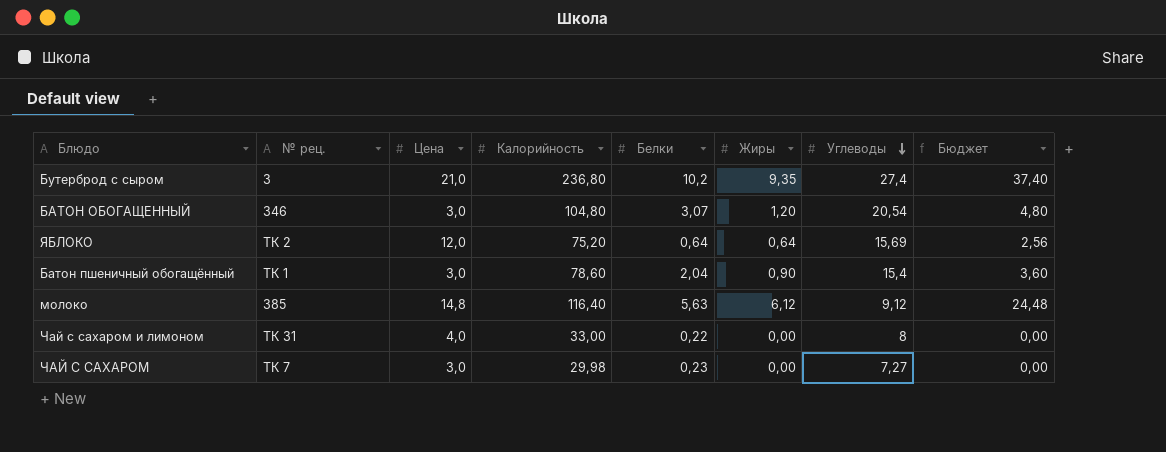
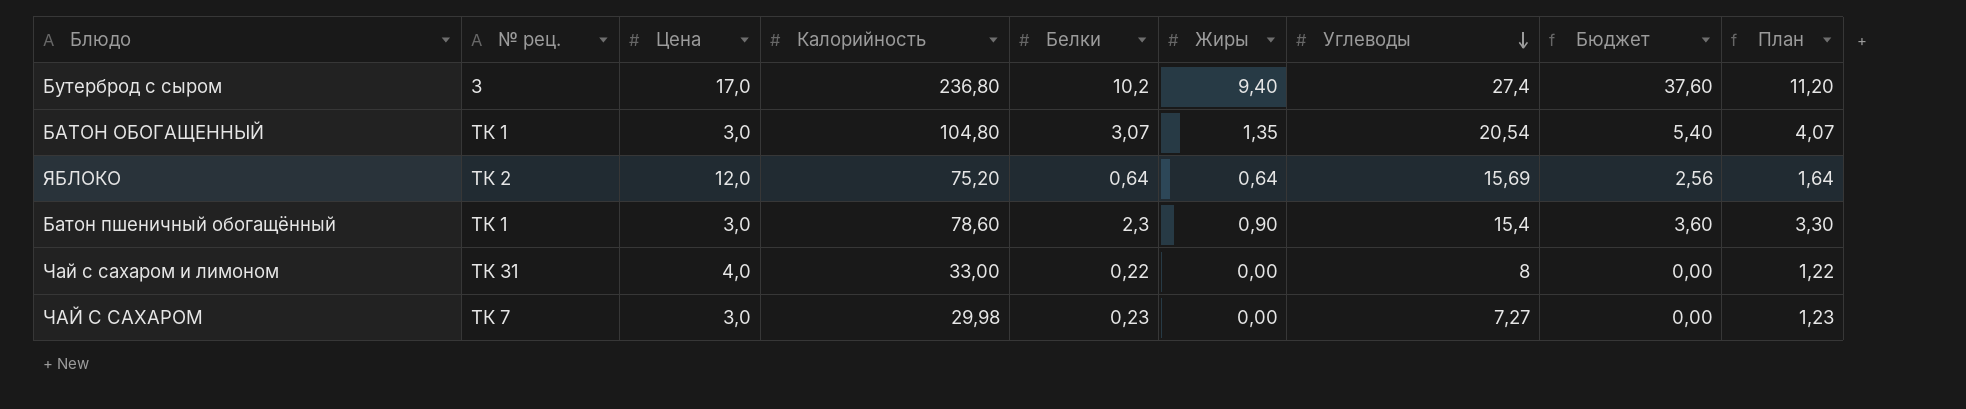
column План | formula: none -> [Белки] + 1
row молоко: 385 | 14,8 | 116,40 | 5,63 | 6,12 | 9,12 | 24,48 -> none
Бутерброд с сыром | Цена: 21,0 -> 17,0
Бутерброд с сыром | Жиры: 9,35 -> 9,40
Бутерброд с сыром | Бюджет: 37,40 -> 37,60
БАТОН ОБОГАЩЕННЫЙ | № рец.: 346 -> ТК 1
БАТОН ОБОГАЩЕННЫЙ | Жиры: 1,20 -> 1,35
БАТОН ОБОГАЩЕННЫЙ | Бюджет: 4,80 -> 5,40
Батон пшеничный обогащённый | Белки: 2,04 -> 2,3

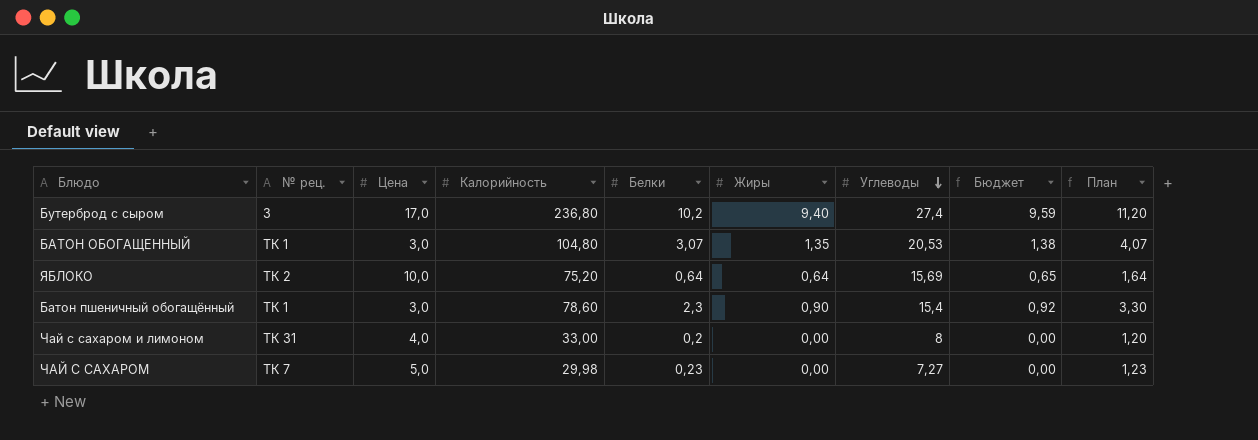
column Бюджет | formula: [Жиры] * 4 -> [Жиры] * 1,02
БАТОН ОБОГАЩЕННЫЙ | Углеводы: 20,54 -> 20,53
ЯБЛОКО | Цена: 12,0 -> 10,0
Чай с сахаром и лимоном | Белки: 0,22 -> 0,2
Чай с сахаром и лимоном | План: 1,22 -> 1,20
ЧАЙ С САХАРОМ | Цена: 3,0 -> 5,0

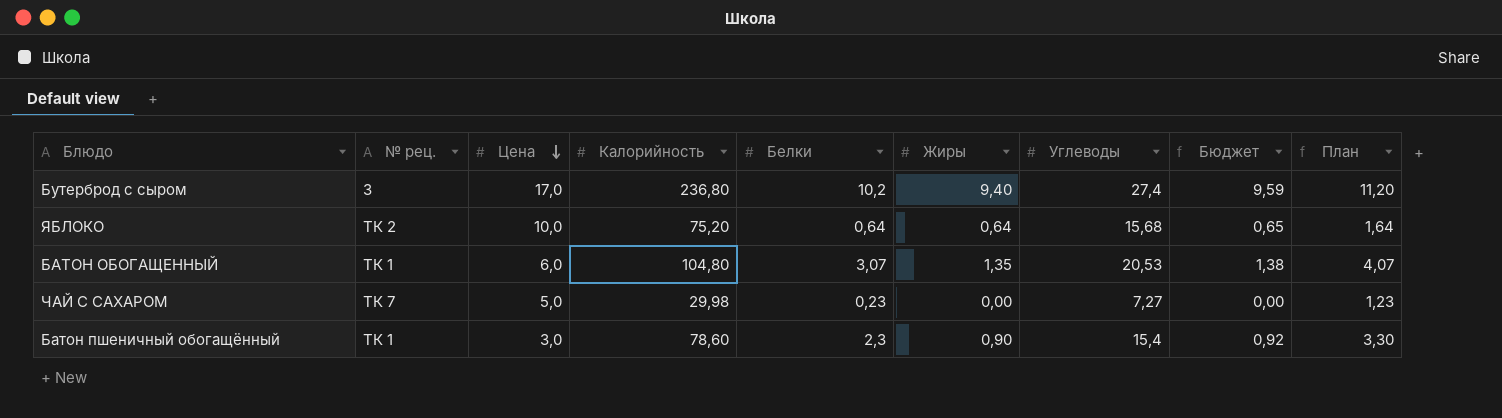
row order: Углеводы descending -> Цена descending
row Чай с сахаром и лимоном: ТК 31 | 4,0 | 33,00 | 0,2 | 0,00 | 8 | 0,00 | 1,20 -> none
ЯБЛОКО | Углеводы: 15,69 -> 15,68
БАТОН ОБОГАЩЕННЫЙ | Цена: 3,0 -> 6,0

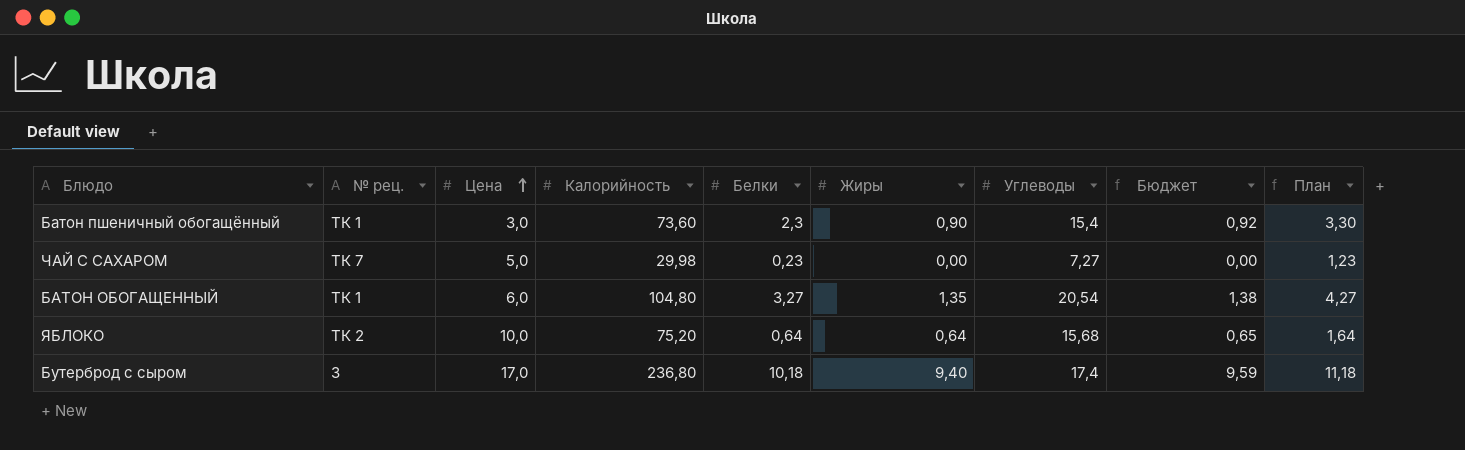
row order: Цена descending -> Цена ascending
Батон пшеничный обогащённый | Калорийность: 78,60 -> 73,60
БАТОН ОБОГАЩЕННЫЙ | Белки: 3,07 -> 3,27
БАТОН ОБОГАЩЕННЫЙ | Углеводы: 20,53 -> 20,54
БАТОН ОБОГАЩЕННЫЙ | План: 4,07 -> 4,27
Бутерброд с сыром | Белки: 10,2 -> 10,18
Бутерброд с сыром | Углеводы: 27,4 -> 17,4
Бутерброд с сыром | План: 11,20 -> 11,18

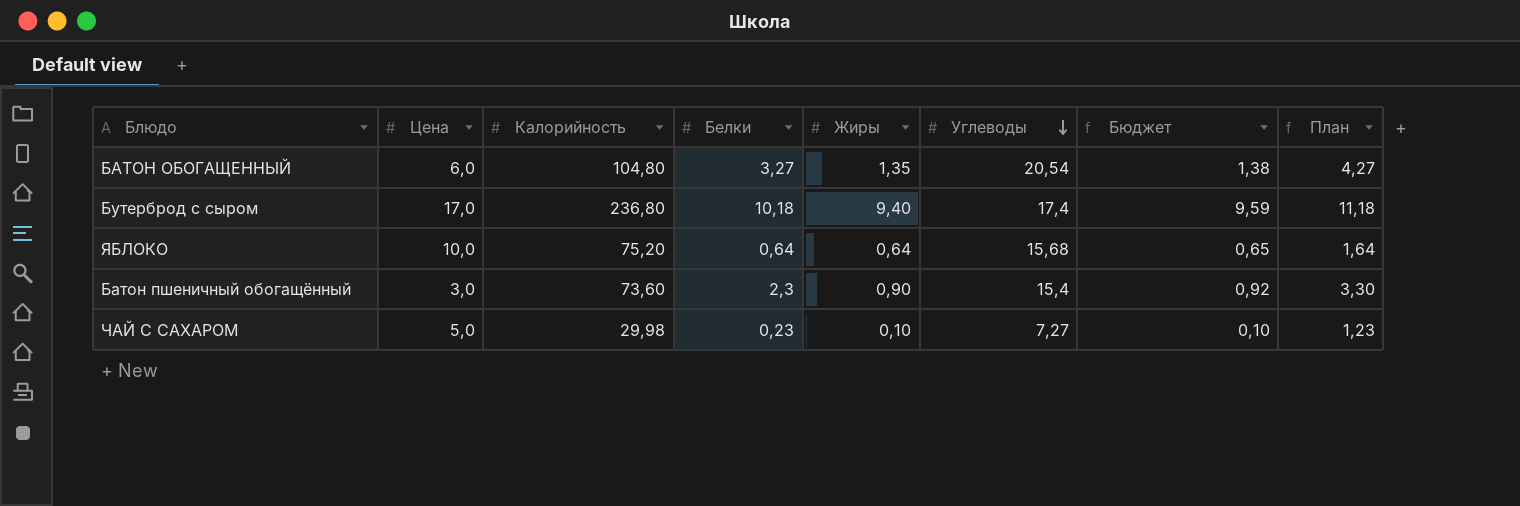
row order: Цена ascending -> Углеводы descending
column № рец. | position: 2 -> none
ЧАЙ С САХАРОМ | Жиры: 0,00 -> 0,10
ЧАЙ С САХАРОМ | Бюджет: 0,00 -> 0,10

